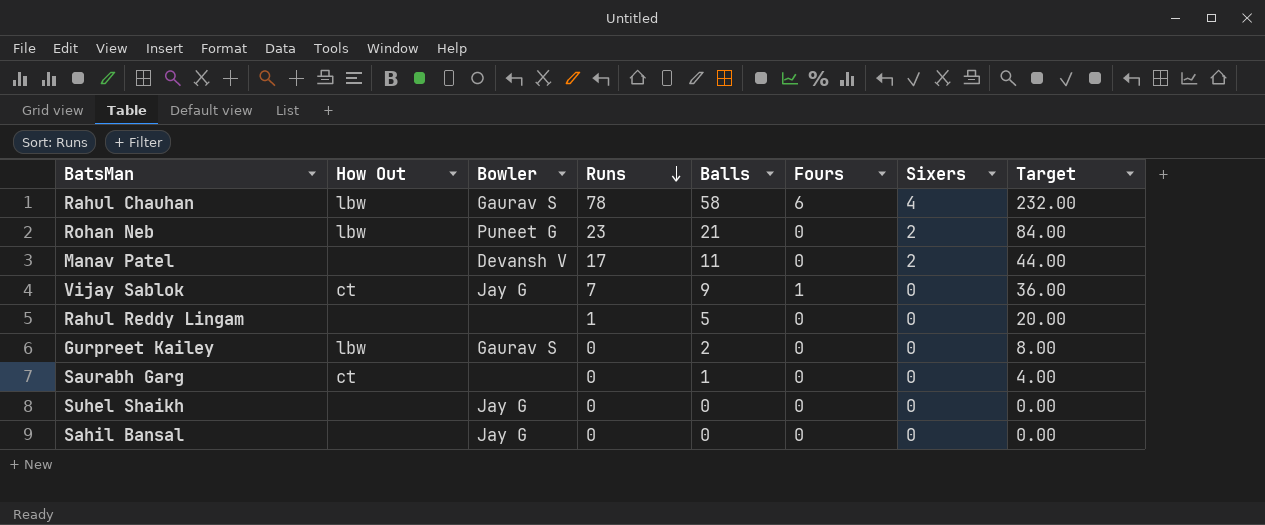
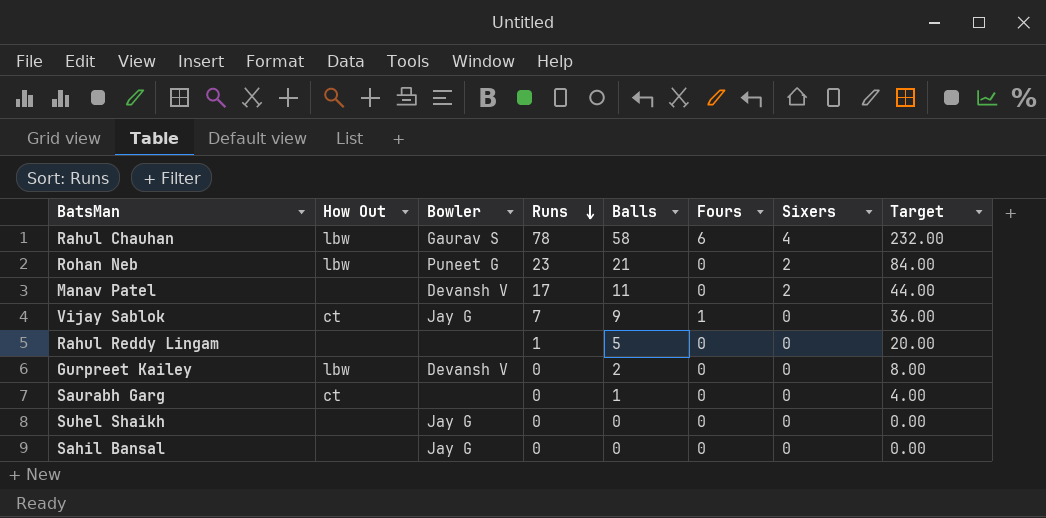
Gurpreet Kailey | Bowler: Gaurav S -> Devansh V

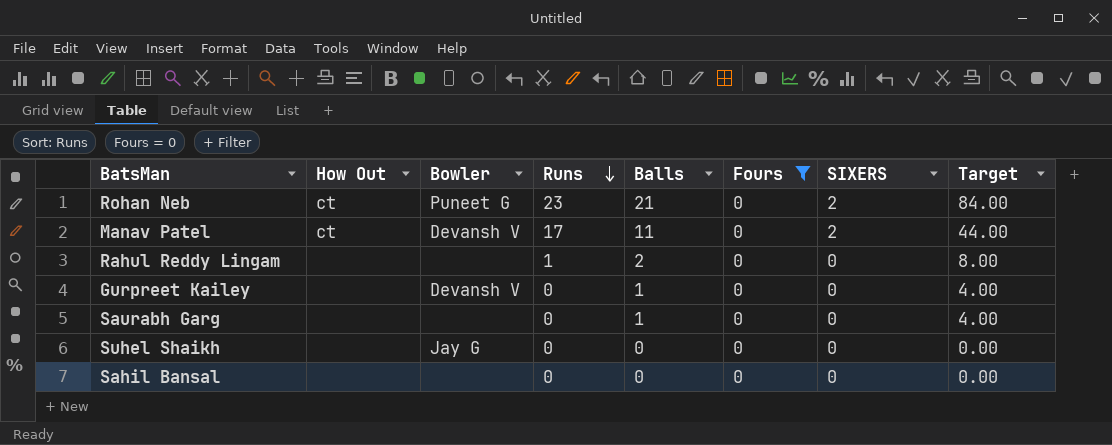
filter: none -> Fours = 0
column name: Sixers -> SIXERS
Rohan Neb | How Out: lbw -> ct
Manav Patel | How Out: none -> ct
Rahul Reddy Lingam | Balls: 5 -> 2
Rahul Reddy Lingam | Target: 20.00 -> 8.00
Gurpreet Kailey | How Out: lbw -> none
Gurpreet Kailey | Balls: 2 -> 1
Gurpreet Kailey | Target: 8.00 -> 4.00
Saurabh Garg | How Out: ct -> none
Sahil Bansal | Bowler: Jay G -> none

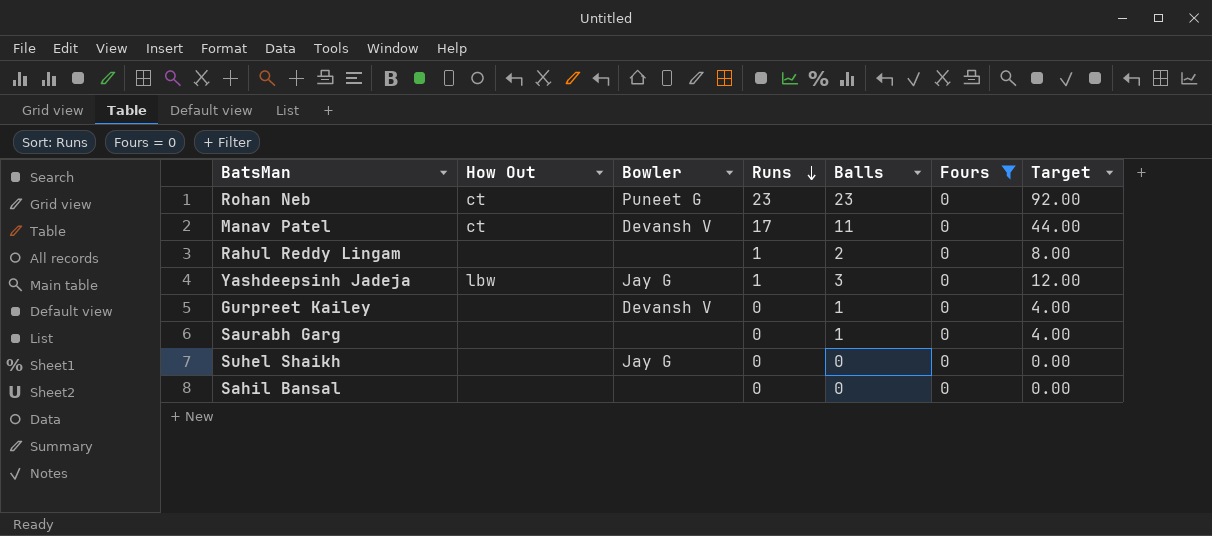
column SIXERS | position: 7 -> none
Rohan Neb | Balls: 21 -> 23
Rohan Neb | Target: 84.00 -> 92.00
row Yashdeepsinh Jadeja: none -> lbw | Jay G | 1 | 3 | 0 | 12.00

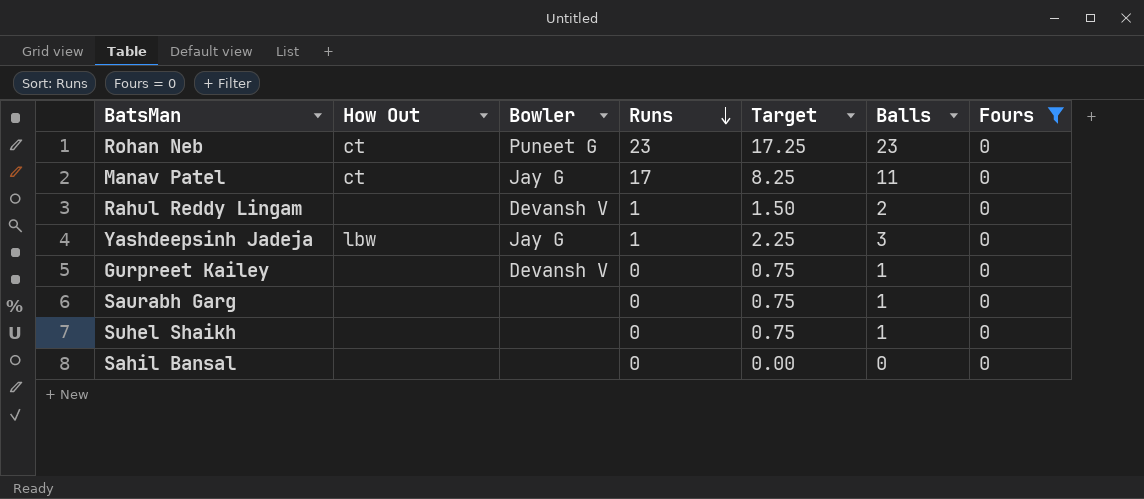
column Target | formula: [Balls] * 4 -> [Balls] * 0.75
column Target | position: 7 -> 5
Manav Patel | Bowler: Devansh V -> Jay G
Rahul Reddy Lingam | Bowler: none -> Devansh V
Suhel Shaikh | Bowler: Jay G -> none
Suhel Shaikh | Balls: 0 -> 1

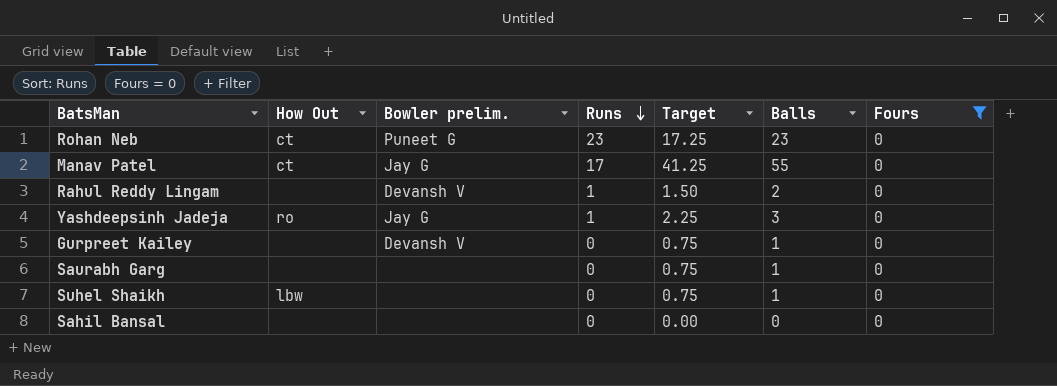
column name: Bowler -> Bowler prelim.
Manav Patel | Target: 8.25 -> 41.25
Manav Patel | Balls: 11 -> 55
Yashdeepsinh Jadeja | How Out: lbw -> ro
Suhel Shaikh | How Out: none -> lbw

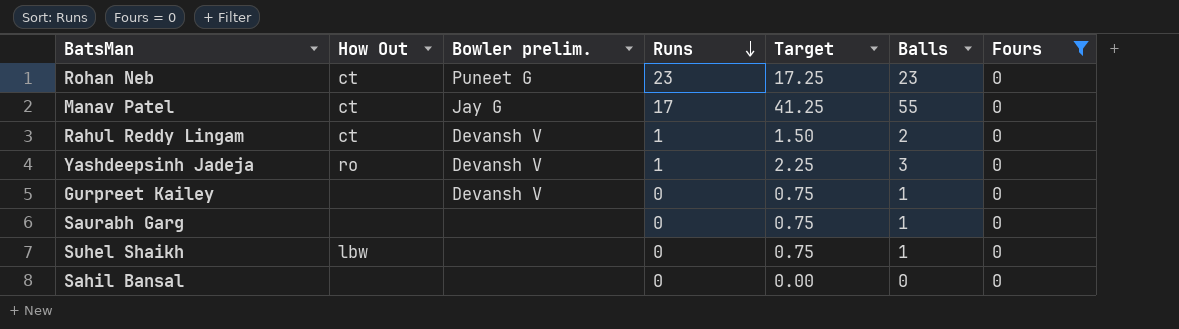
Rahul Reddy Lingam | How Out: none -> ct
Yashdeepsinh Jadeja | Bowler prelim.: Jay G -> Devansh V

